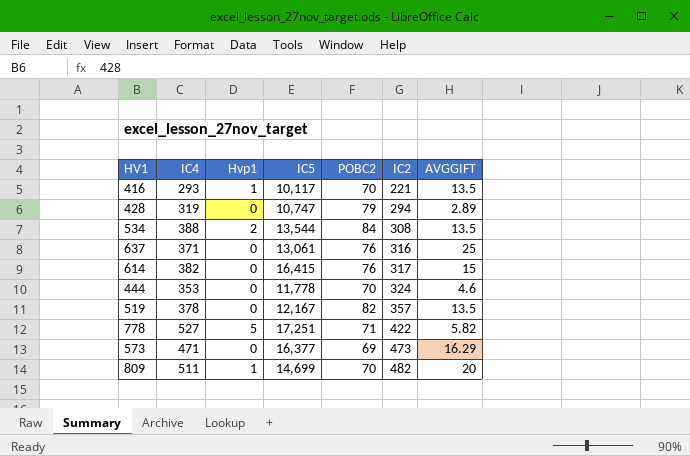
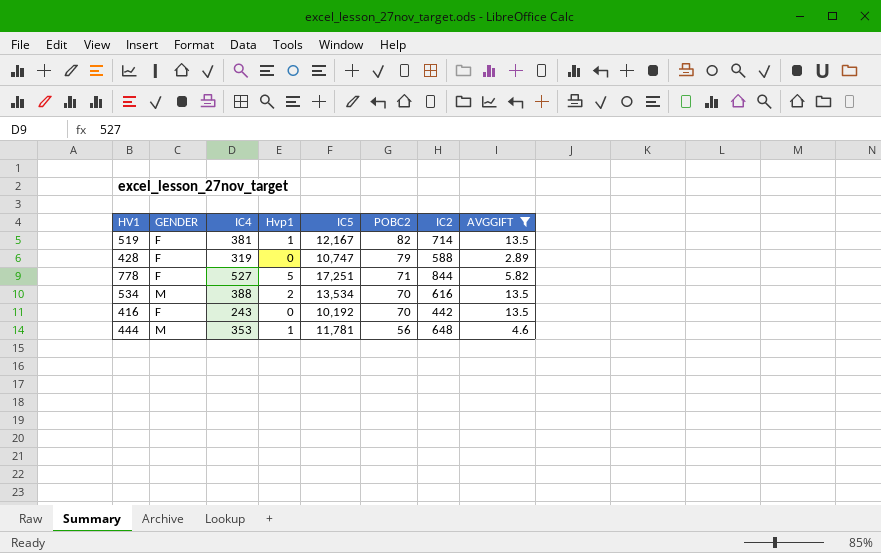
filter: none -> AVGGIFT <= 13.5
row order: IC2 ascending -> POBC2 descending
column GENDER | position: none -> 2
519 | IC4: 378 -> 381
519 | Hvp1: 0 -> 1
519 | IC2: 357 -> 714
428 | IC2: 294 -> 588
778 | IC2: 422 -> 844
534 | IC5: 13,544 -> 13,534
534 | POBC2: 84 -> 70
534 | IC2: 308 -> 616
416 | IC4: 293 -> 243
416 | Hvp1: 1 -> 0
416 | IC5: 10,117 -> 10,192
416 | IC2: 221 -> 442
444 | Hvp1: 0 -> 1
444 | IC5: 11,778 -> 11,781
444 | POBC2: 70 -> 56
444 | IC2: 324 -> 648

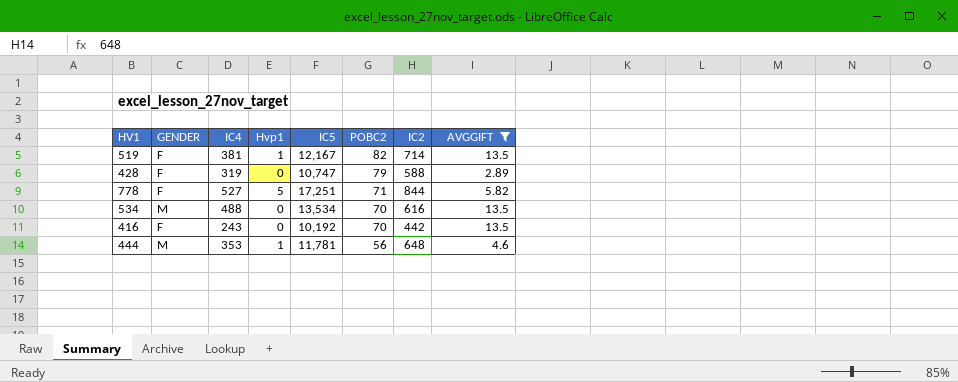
534 | IC4: 388 -> 488
534 | Hvp1: 2 -> 0

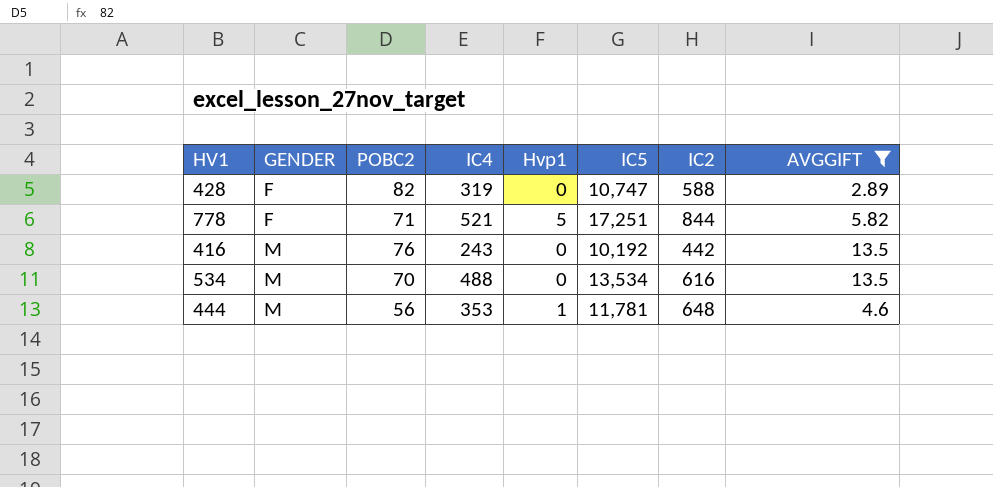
row order: POBC2 descending -> GENDER ascending
column POBC2 | position: 6 -> 3
row 519: F | 381 | 1 | 12,167 | 82 | 714 | 13.5 -> none
428 | POBC2: 79 -> 82
778 | IC4: 527 -> 521
416 | GENDER: F -> M
416 | POBC2: 70 -> 76

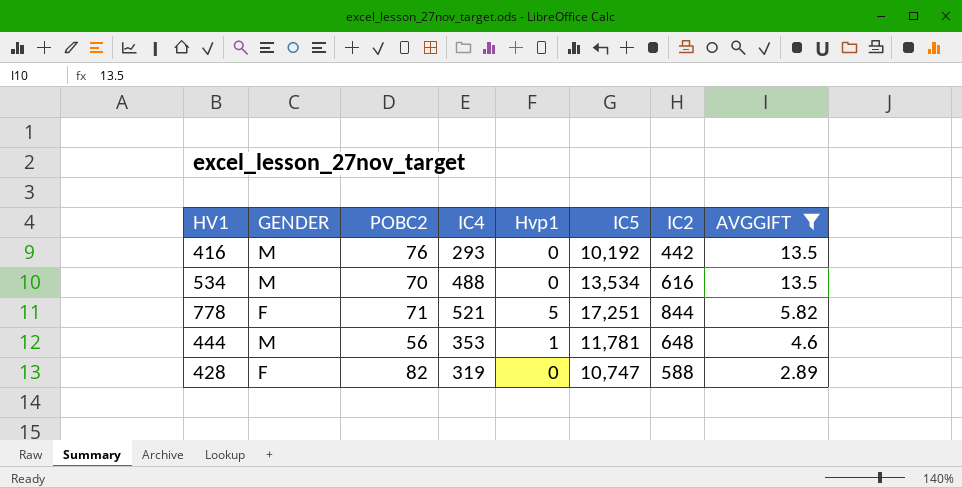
row order: GENDER ascending -> AVGGIFT descending
416 | IC4: 243 -> 293

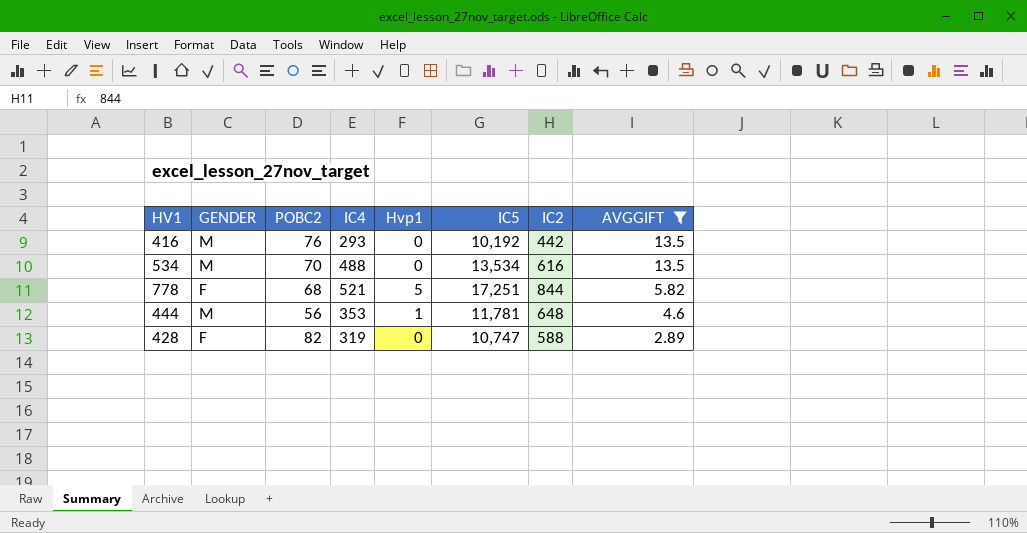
778 | POBC2: 71 -> 68

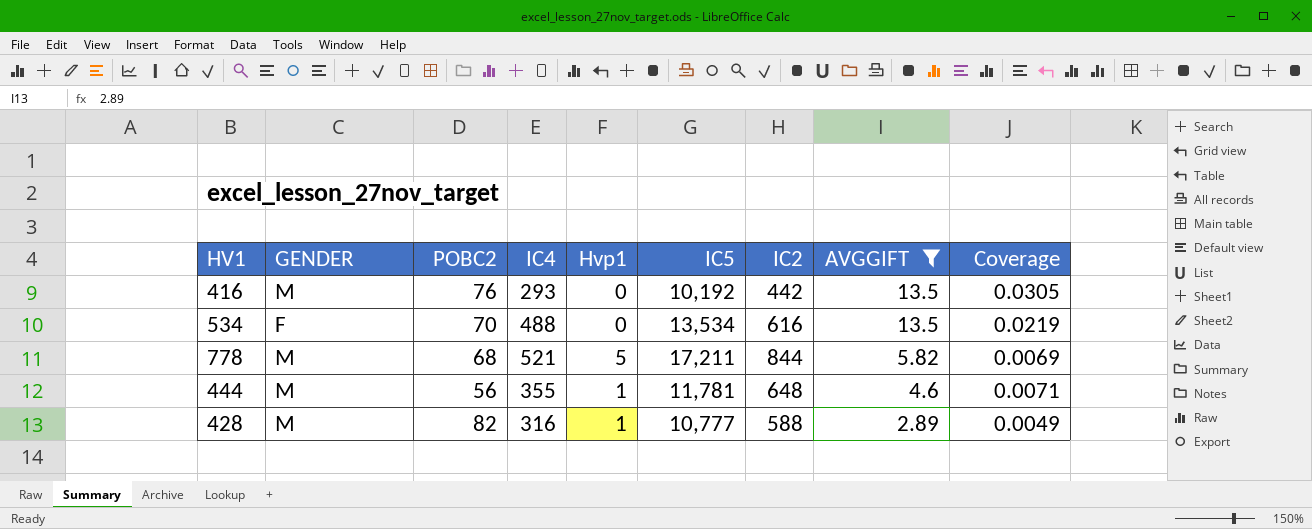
column Coverage | formula: none -> [AVGGIFT] / [IC2]
534 | GENDER: M -> F
778 | GENDER: F -> M
778 | IC5: 17,251 -> 17,211
444 | IC4: 353 -> 355
428 | GENDER: F -> M
428 | IC4: 319 -> 316
428 | Hvp1: 0 -> 1
428 | IC5: 10,747 -> 10,777

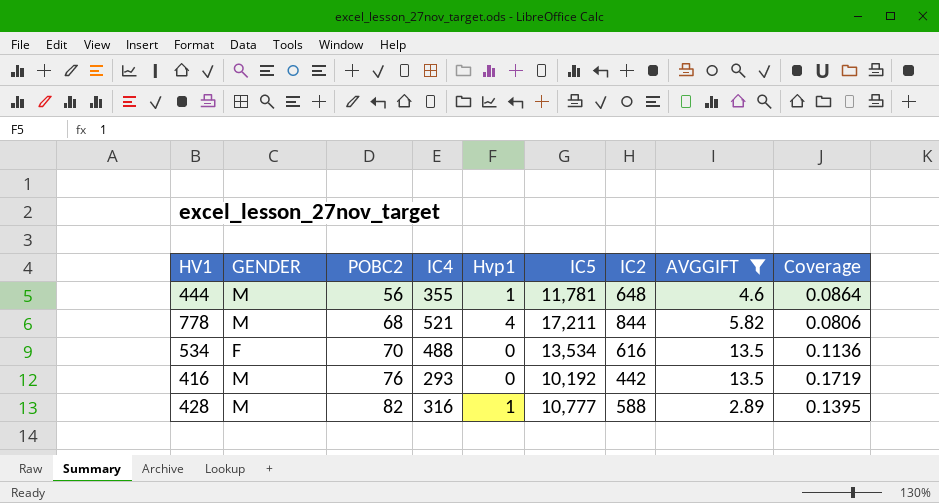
row order: AVGGIFT descending -> POBC2 ascending
column Coverage | formula: [AVGGIFT] / [IC2] -> [POBC2] / [IC2]
778 | Hvp1: 5 -> 4

